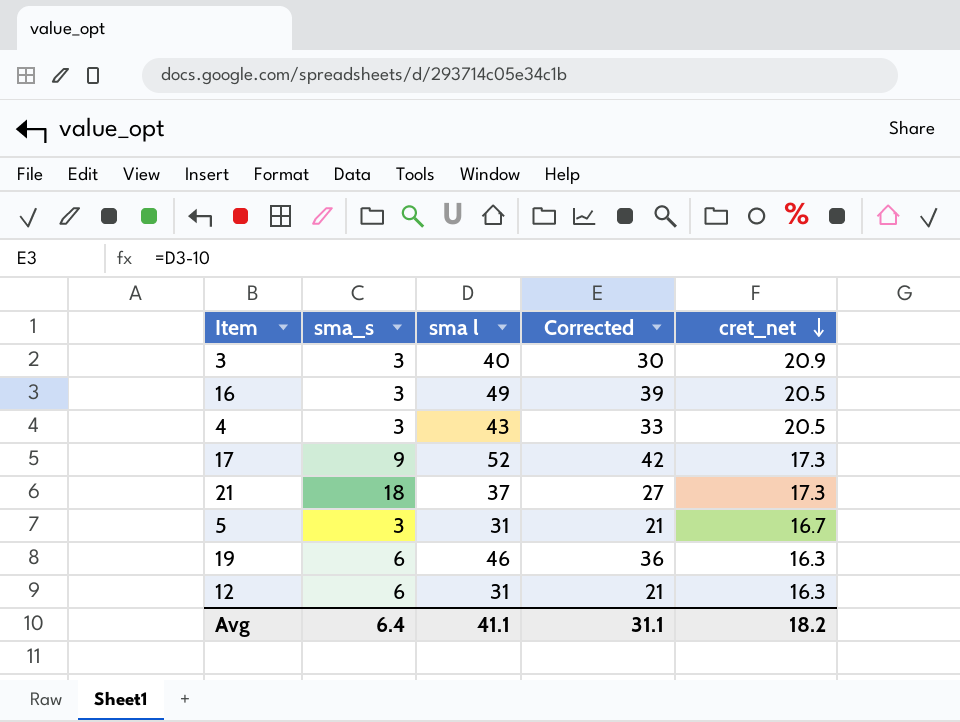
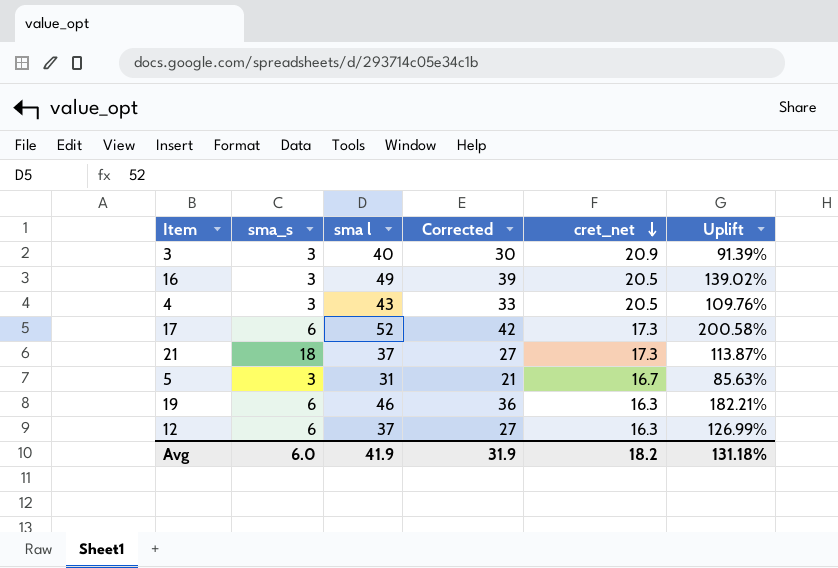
column Uplift | formula: none -> ([sma l] - [cret_net]) / [cret_net]
17 | sma_s: 9 -> 6
12 | sma l: 31 -> 37
12 | Corrected: 21 -> 27
Avg | sma_s: 6.4 -> 6.0
Avg | sma l: 41.1 -> 41.9
Avg | Corrected: 31.1 -> 31.9

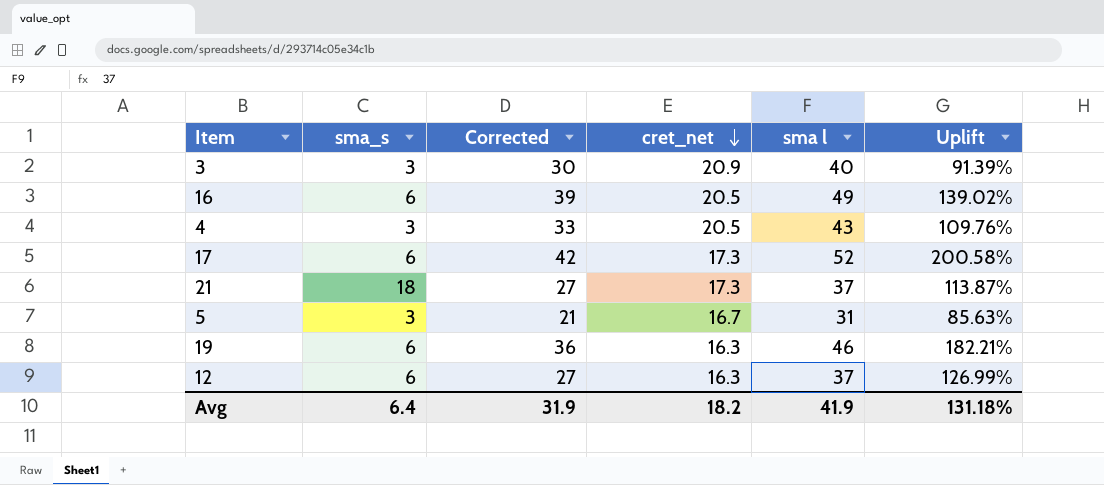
column sma l | position: 3 -> 5
16 | sma_s: 3 -> 6
Avg | sma_s: 6.0 -> 6.4

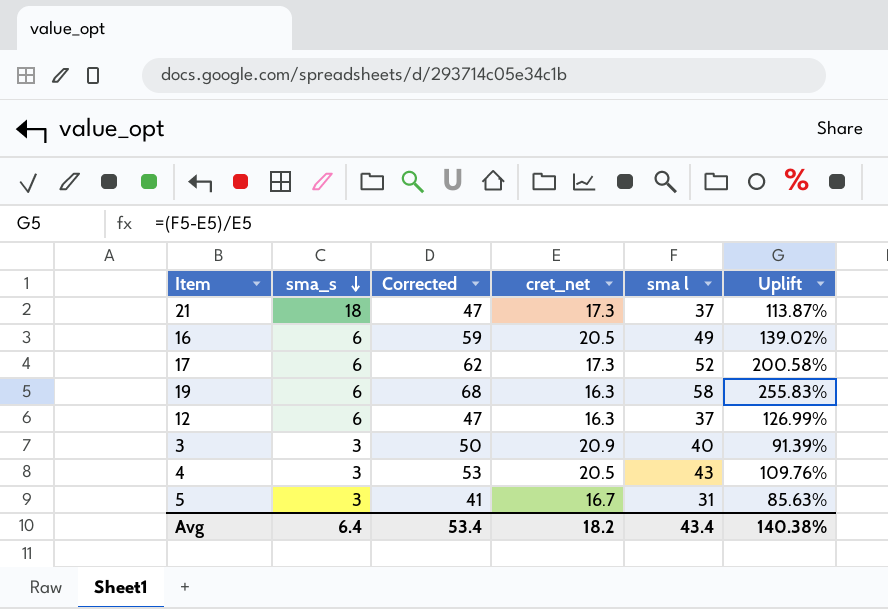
row order: cret_net descending -> sma_s descending
column Corrected | formula: [sma l] - 10 -> [sma l] + 10
19 | sma l: 46 -> 58
19 | Uplift: 182.21% -> 255.83%
Avg | Corrected: 31.9 -> 53.4
Avg | sma l: 41.9 -> 43.4
Avg | Uplift: 131.18% -> 140.38%

